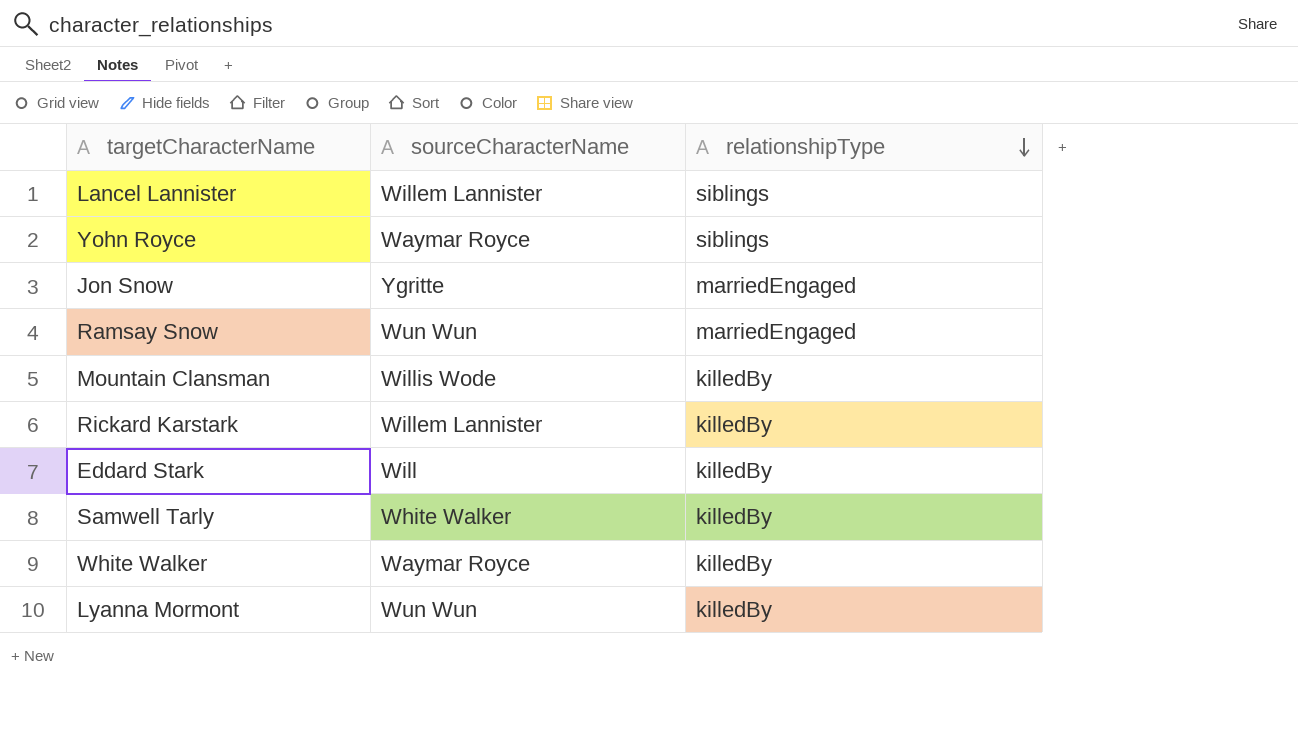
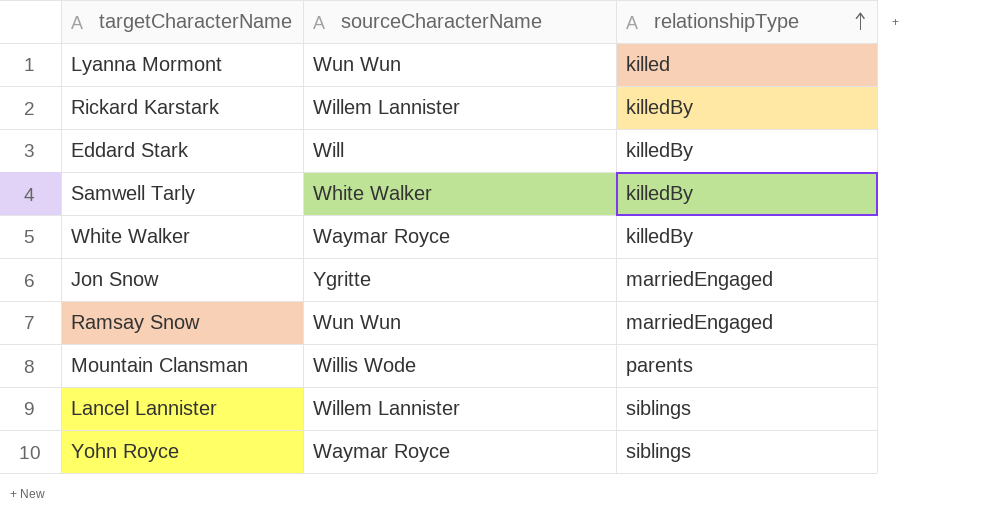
row order: relationshipType descending -> relationshipType ascending
Lyanna Mormont | relationshipType: killedBy -> killed
Mountain Clansman | relationshipType: killedBy -> parents

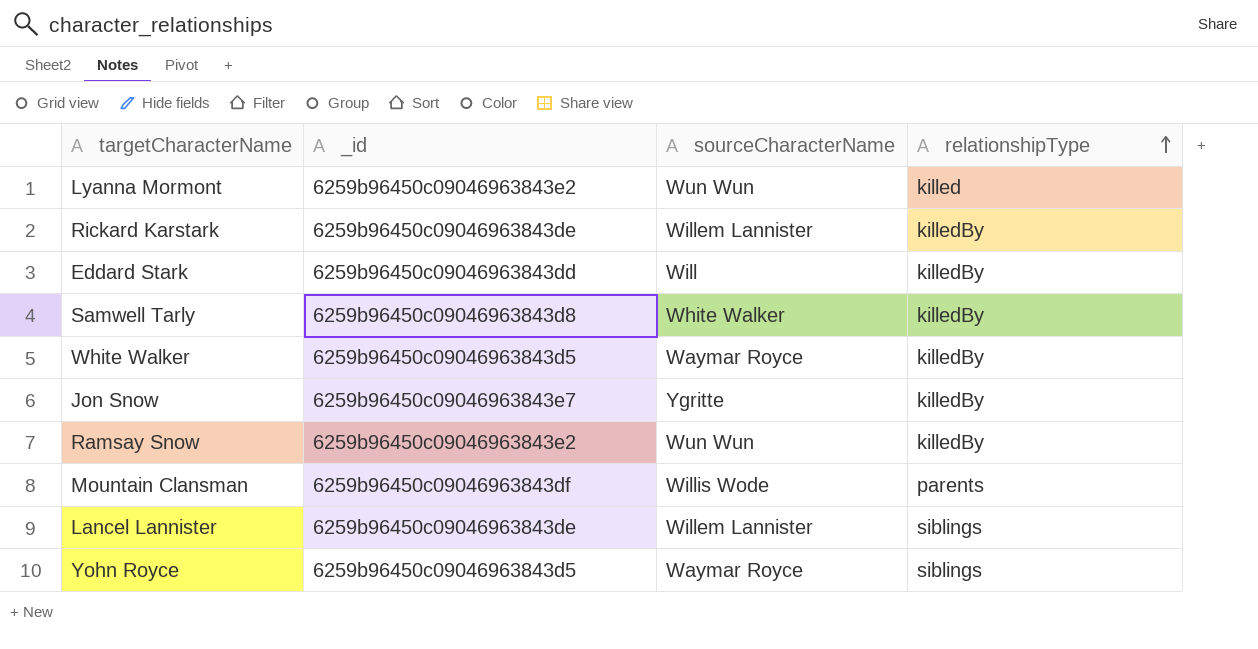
column _id | position: none -> 2
Jon Snow | relationshipType: marriedEngaged -> killedBy
Ramsay Snow | relationshipType: marriedEngaged -> killedBy

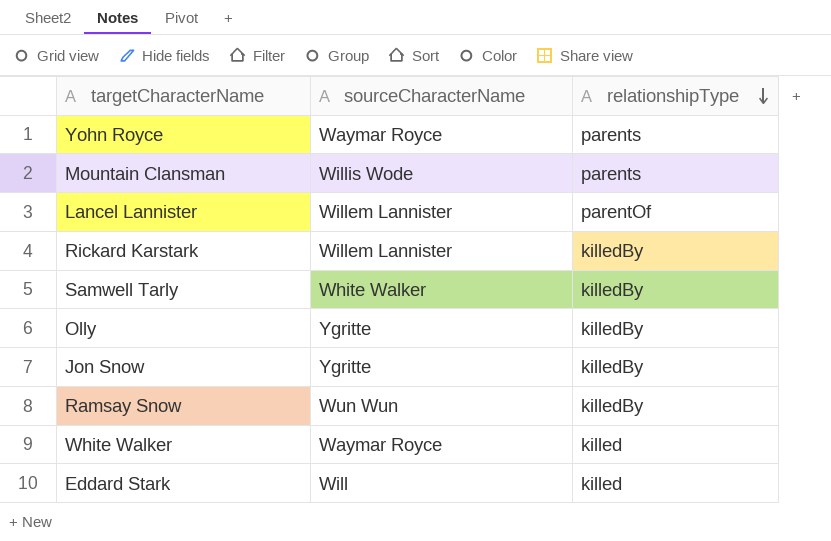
row order: relationshipType ascending -> relationshipType descending
column _id | position: 2 -> none
row Lyanna Mormont: 6259b96450c09046963843e2 | Wun Wun | killed -> none
Yohn Royce | relationshipType: siblings -> parents
Lancel Lannister | relationshipType: siblings -> parentOf
row Olly: none -> Ygritte | killedBy
White Walker | relationshipType: killedBy -> killed
Eddard Stark | relationshipType: killedBy -> killed

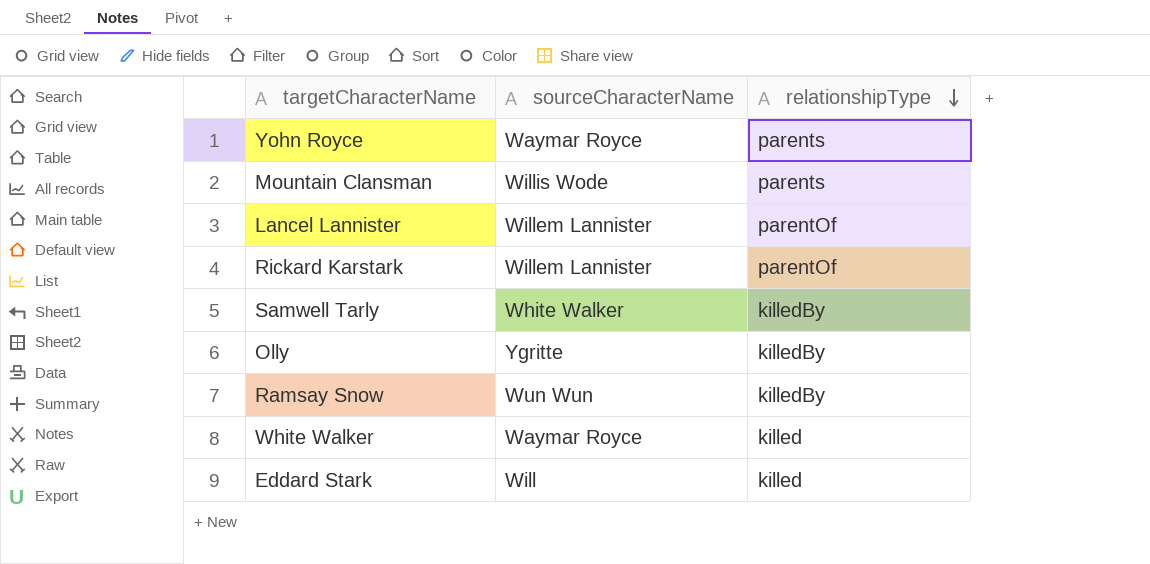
row Jon Snow: Ygritte | killedBy -> none
Rickard Karstark | relationshipType: killedBy -> parentOf

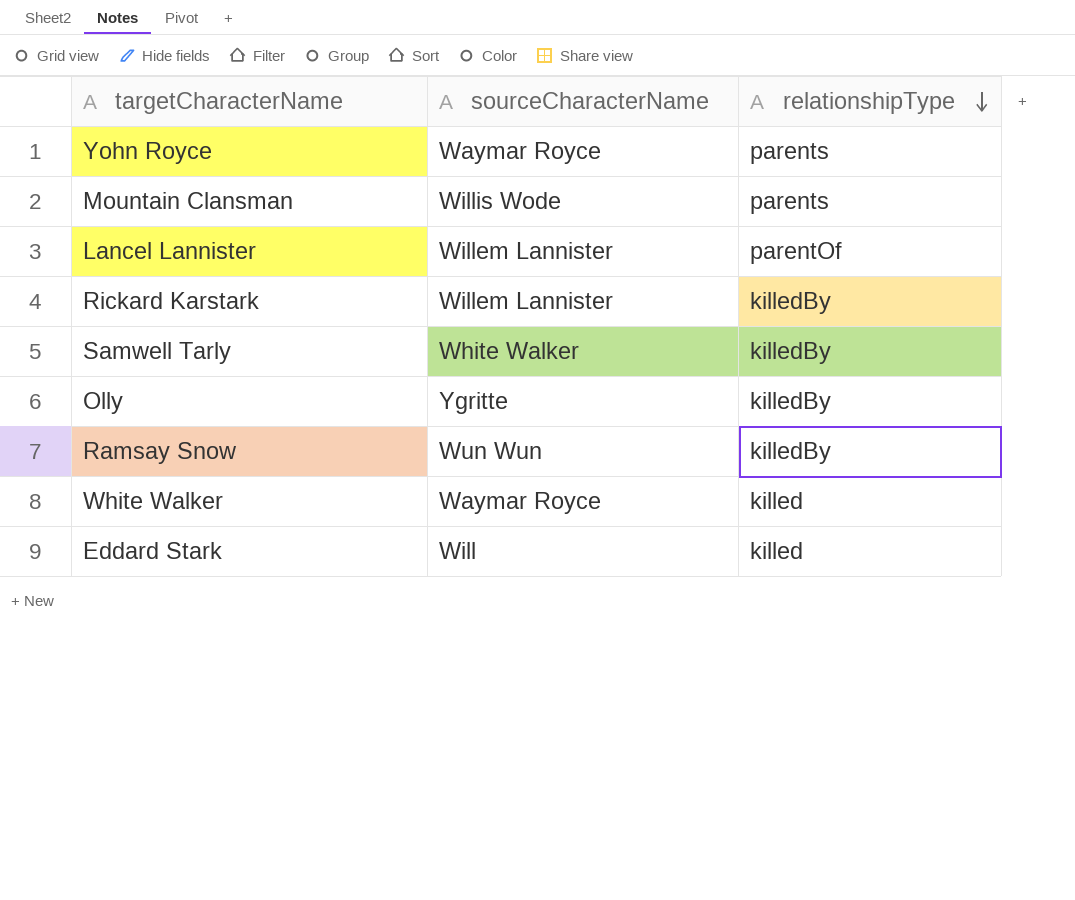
Rickard Karstark | relationshipType: parentOf -> killedBy

